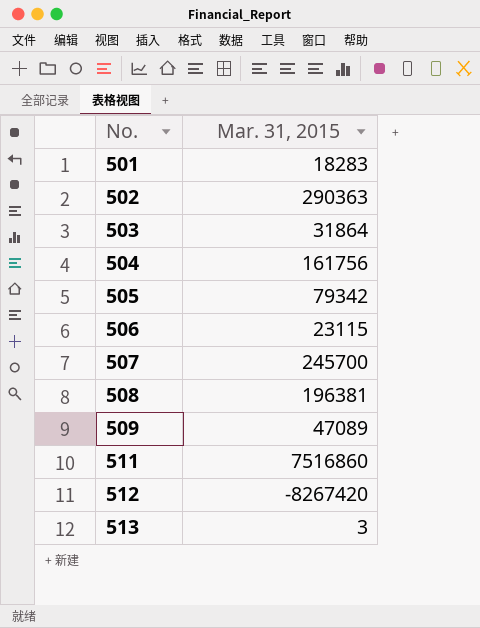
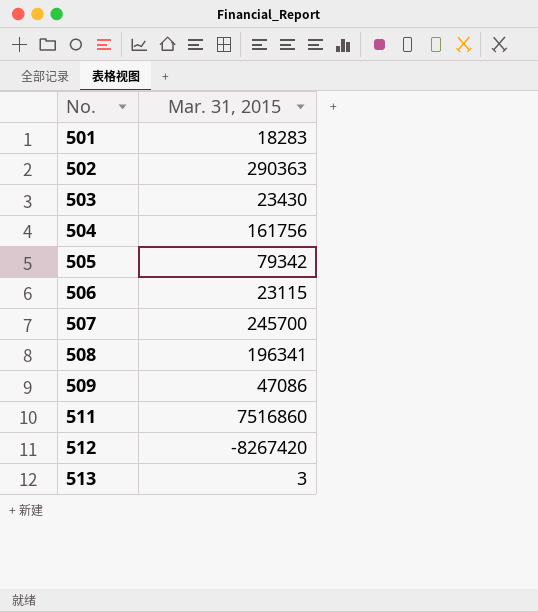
503 | Mar. 31, 2015: 31864 -> 23430
508 | Mar. 31, 2015: 196381 -> 196341
509 | Mar. 31, 2015: 47089 -> 47086

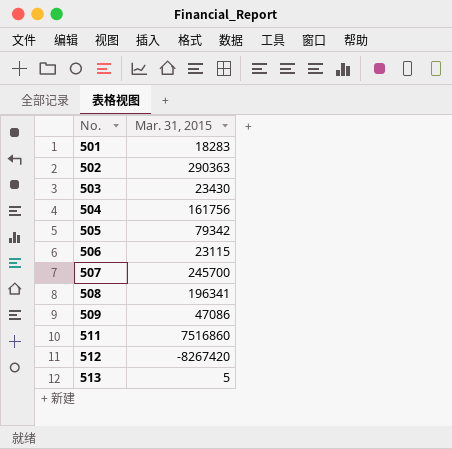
513 | Mar. 31, 2015: 3 -> 5

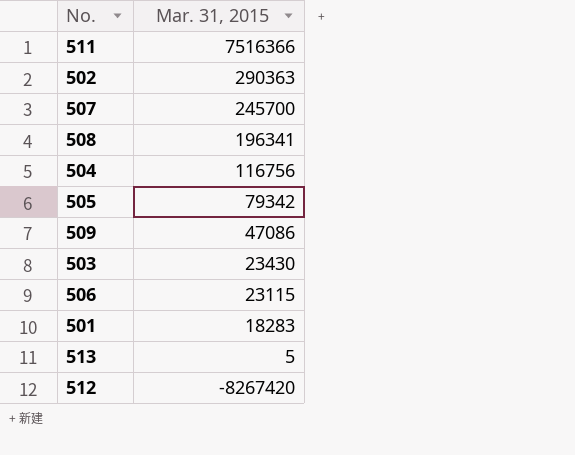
row order: No. ascending -> Mar. 31, 2015 descending
511 | Mar. 31, 2015: 7516860 -> 7516366
504 | Mar. 31, 2015: 161756 -> 116756

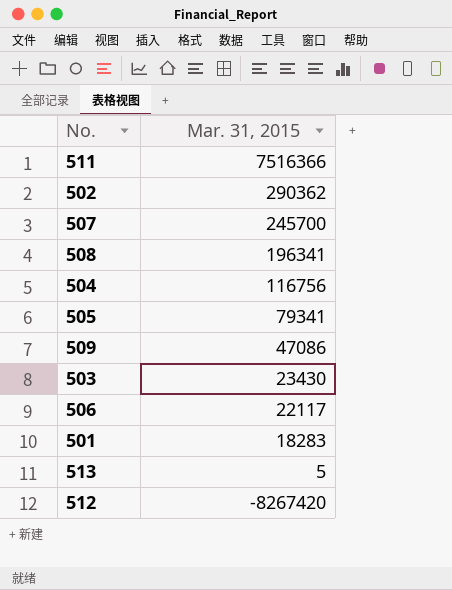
502 | Mar. 31, 2015: 290363 -> 290362
505 | Mar. 31, 2015: 79342 -> 79341
506 | Mar. 31, 2015: 23115 -> 22117

